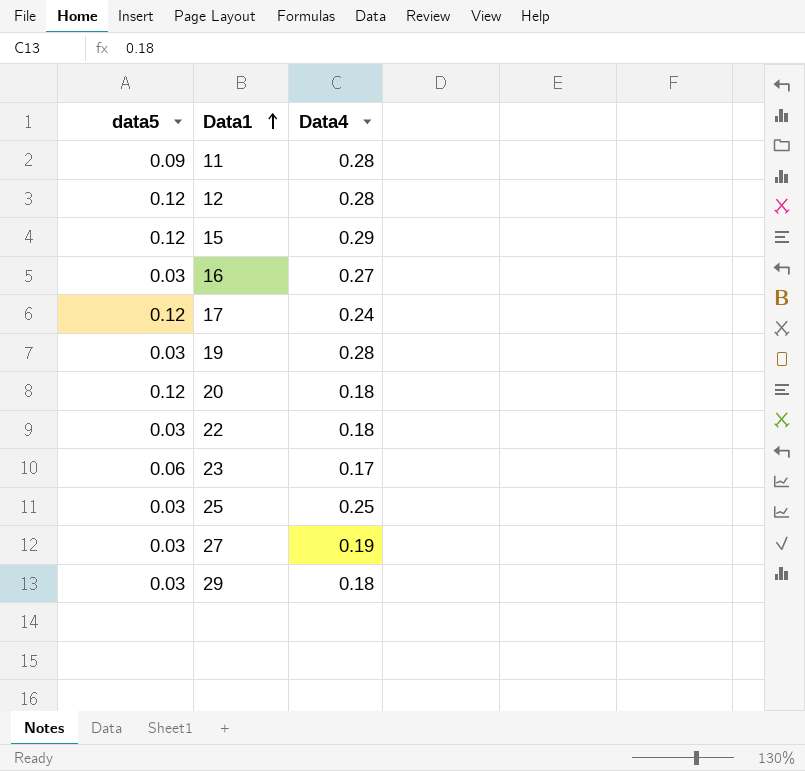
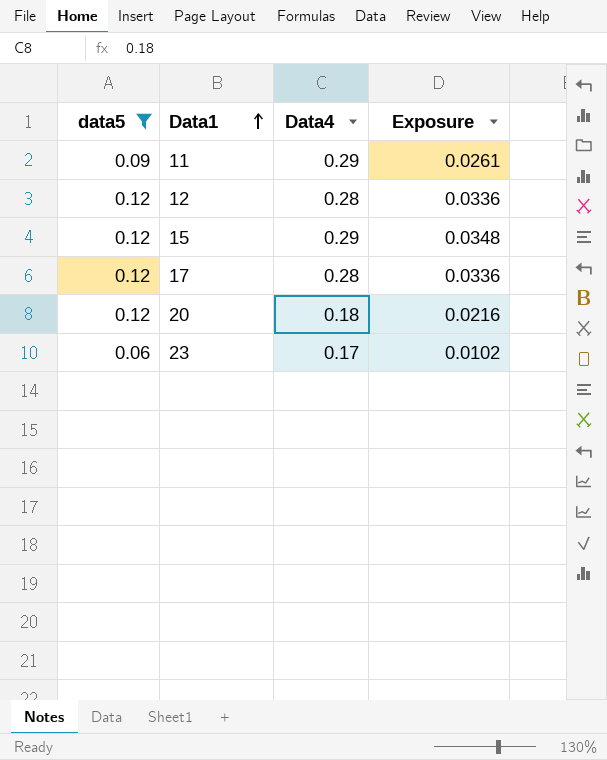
filter: none -> data5 != 0.03
column Exposure | formula: none -> [data5] * [Data4]
11 | Data4: 0.28 -> 0.29
17 | Data4: 0.24 -> 0.28

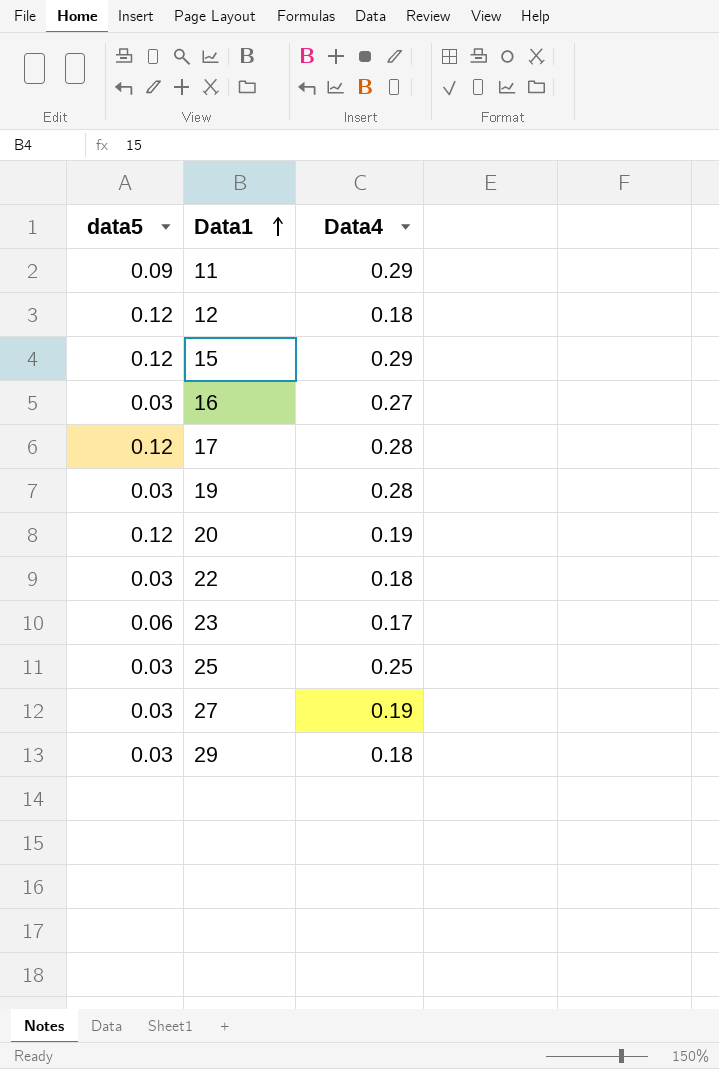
filter: data5 != 0.03 -> none
column Exposure | formula: [data5] * [Data4] -> none
12 | Data4: 0.28 -> 0.18
20 | Data4: 0.18 -> 0.19

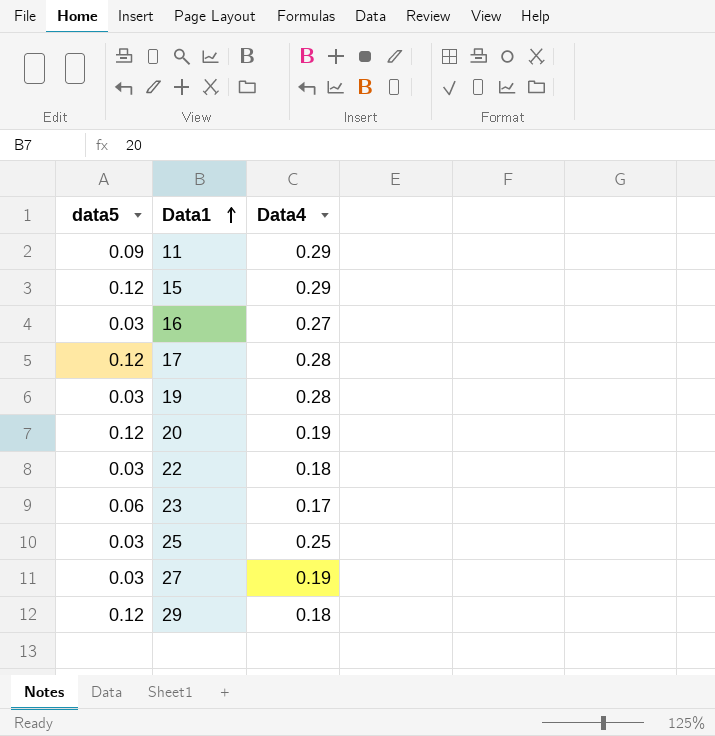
row 12: 0.12 | 0.18 -> none
29 | data5: 0.03 -> 0.12

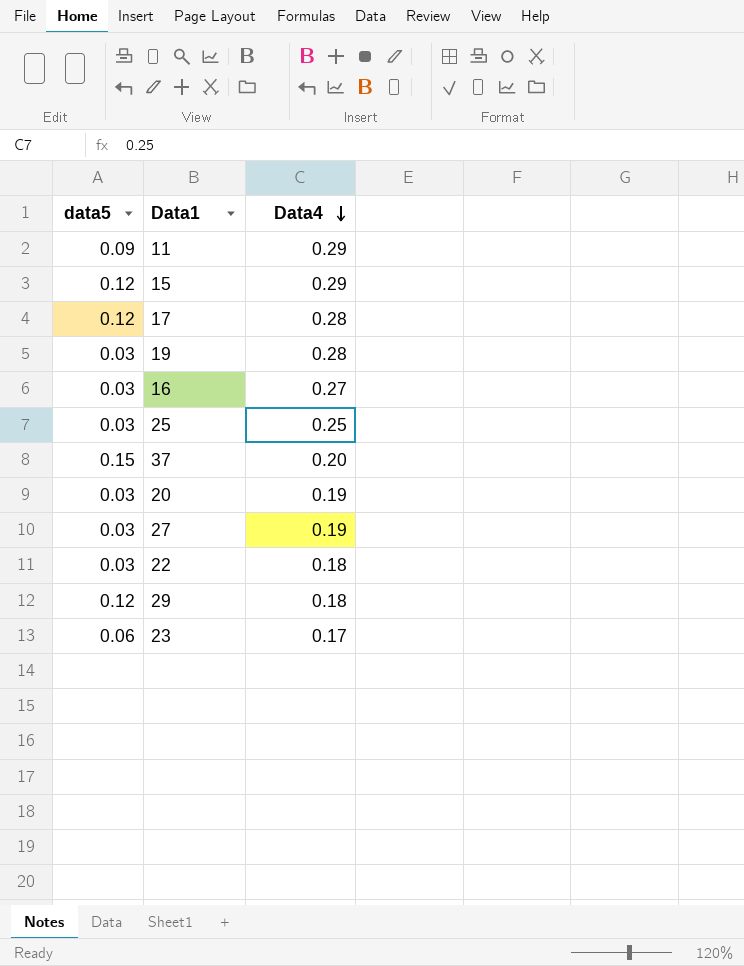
row order: Data1 ascending -> Data4 descending
row 37: none -> 0.15 | 0.20
20 | data5: 0.12 -> 0.03

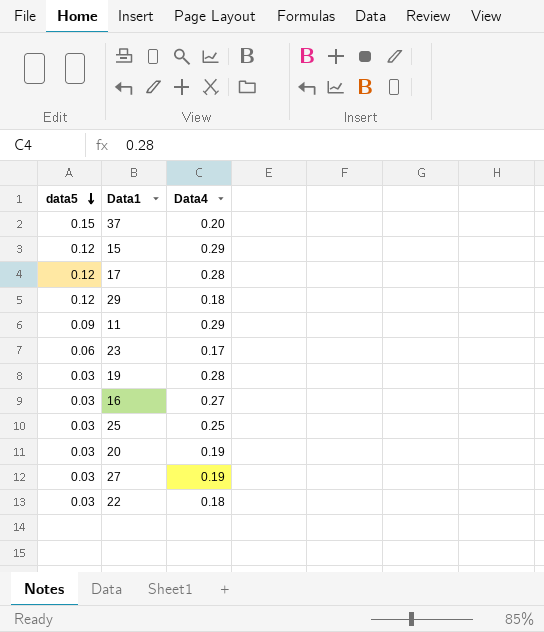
row order: Data4 descending -> data5 descending

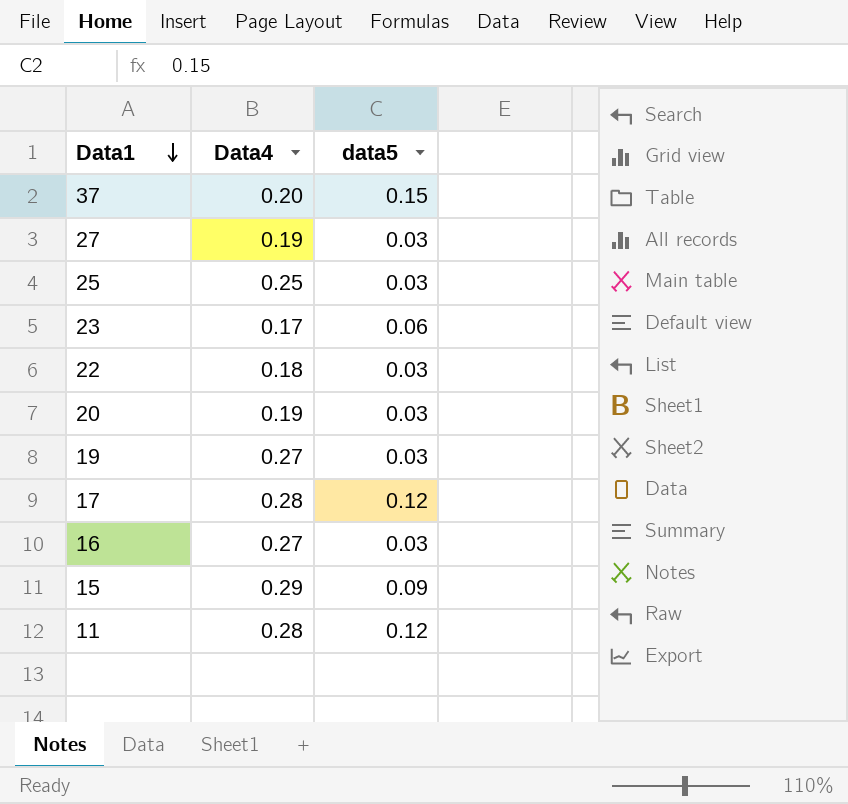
row order: data5 descending -> Data1 descending
column data5 | position: 1 -> 3
row 29: 0.12 | 0.18 -> none
19 | Data4: 0.28 -> 0.27
15 | data5: 0.12 -> 0.09
11 | Data4: 0.29 -> 0.28
11 | data5: 0.09 -> 0.12

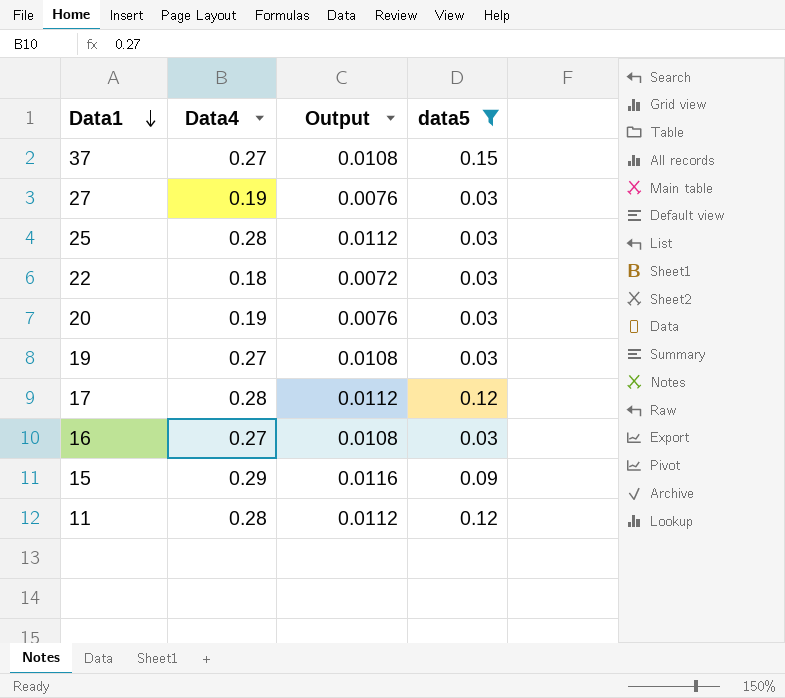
filter: none -> data5 != 0.06
column Output | formula: none -> [Data4] * 0.04
37 | Data4: 0.20 -> 0.27
25 | Data4: 0.25 -> 0.28

